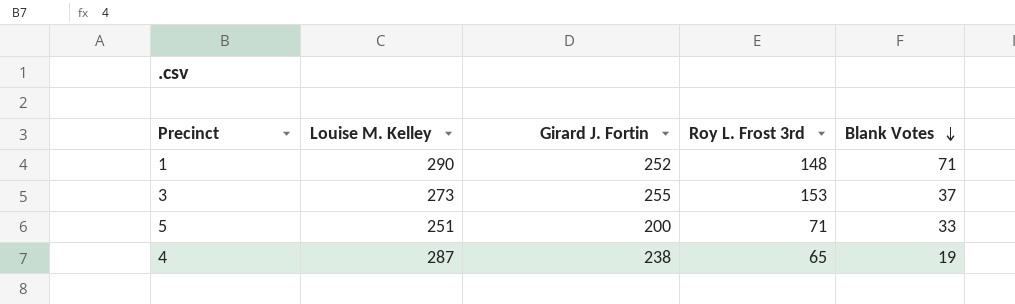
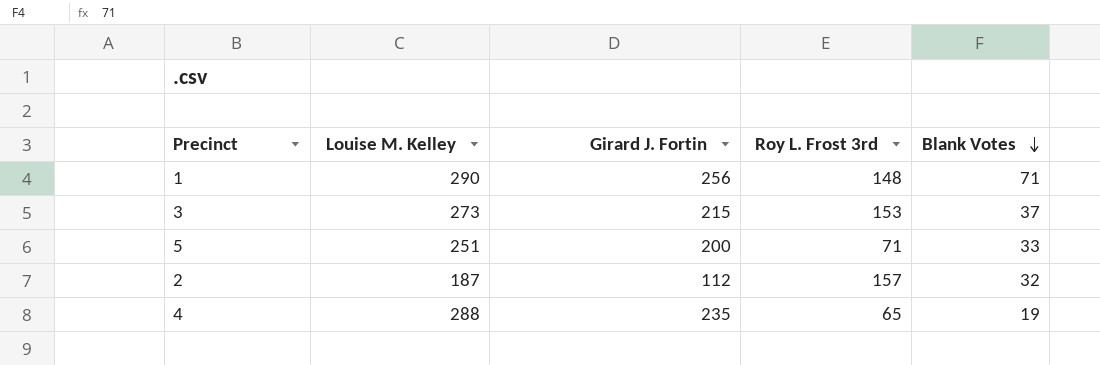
1 | Girard J. Fortin: 252 -> 256
3 | Girard J. Fortin: 255 -> 215
row 2: none -> 187 | 112 | 157 | 32
4 | Louise M. Kelley: 287 -> 288
4 | Girard J. Fortin: 238 -> 235

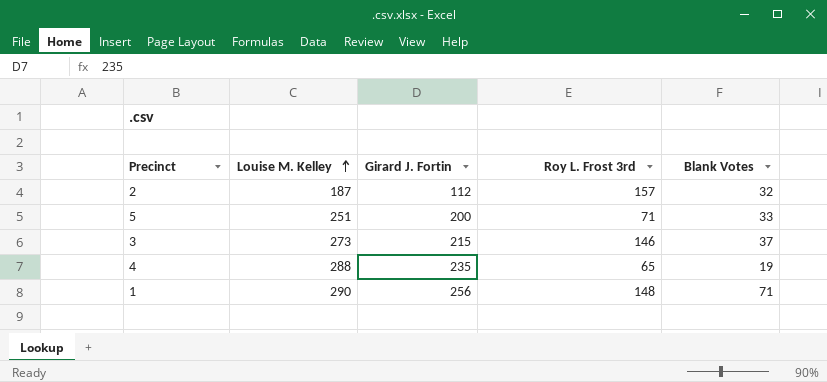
row order: Blank Votes descending -> Louise M. Kelley ascending
3 | Roy L. Frost 3rd: 153 -> 146

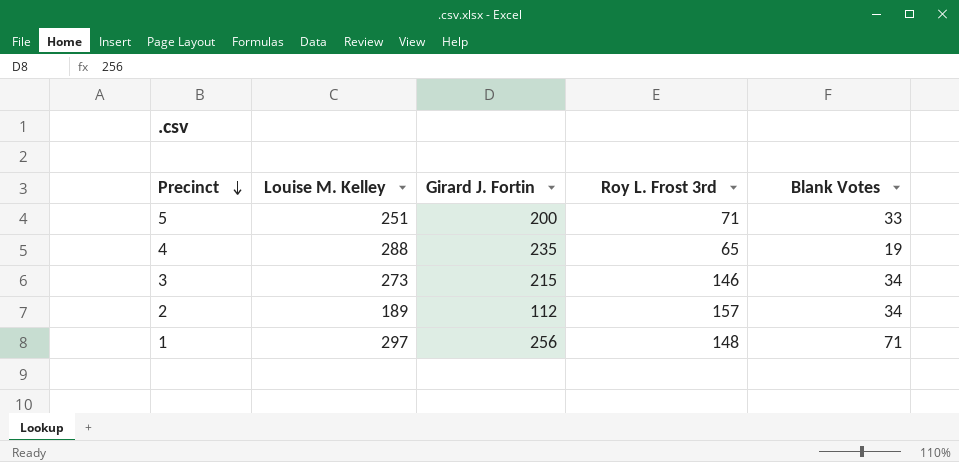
row order: Louise M. Kelley ascending -> Precinct descending
3 | Blank Votes: 37 -> 34
2 | Louise M. Kelley: 187 -> 189
2 | Blank Votes: 32 -> 34
1 | Louise M. Kelley: 290 -> 297

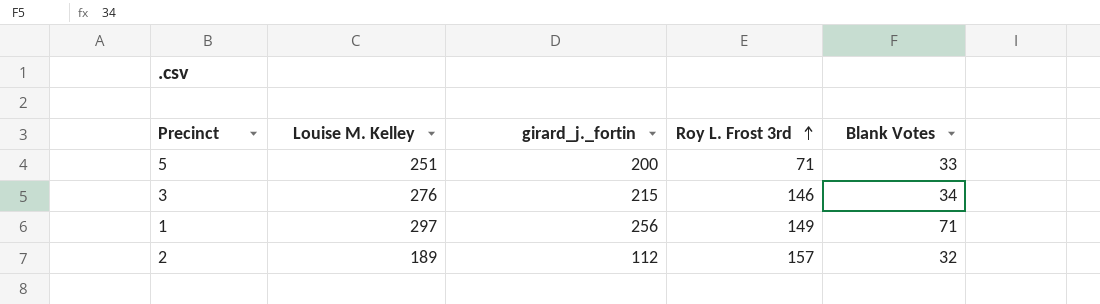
row order: Precinct descending -> Roy L. Frost 3rd ascending
column name: Girard J. Fortin -> girard_j._fortin
row 4: 288 | 235 | 65 | 19 -> none
3 | Louise M. Kelley: 273 -> 276
1 | Roy L. Frost 3rd: 148 -> 149
2 | Blank Votes: 34 -> 32

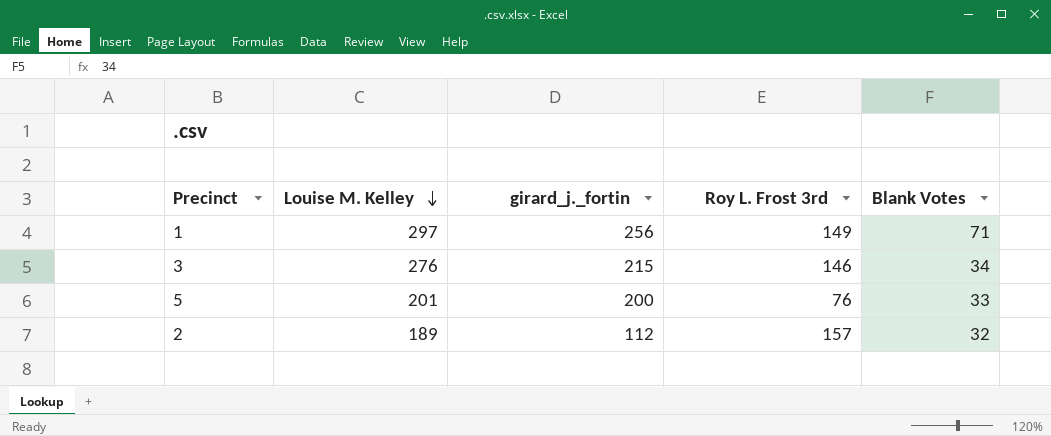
row order: Roy L. Frost 3rd ascending -> Louise M. Kelley descending
5 | Louise M. Kelley: 251 -> 201
5 | Roy L. Frost 3rd: 71 -> 76

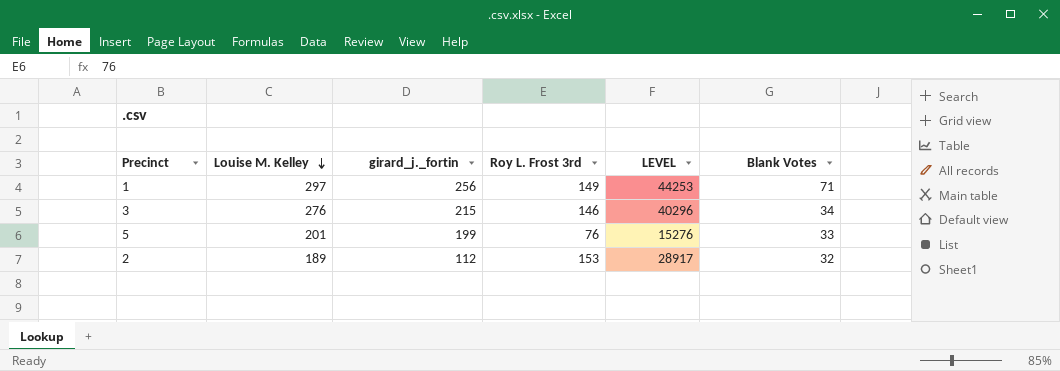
column LEVEL | formula: none -> [Louise M. Kelley] * [Roy L. Frost 3rd]
5 | girard_j._fortin: 200 -> 199
2 | Roy L. Frost 3rd: 157 -> 153

